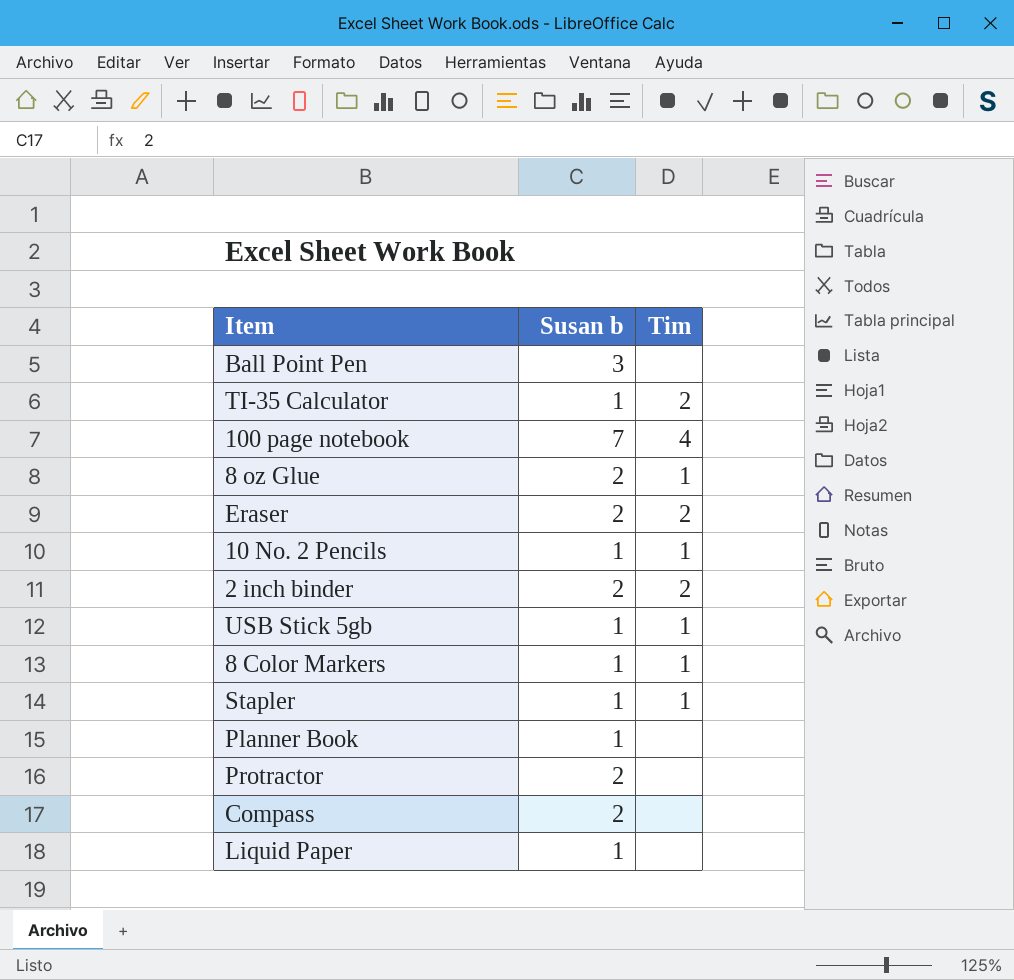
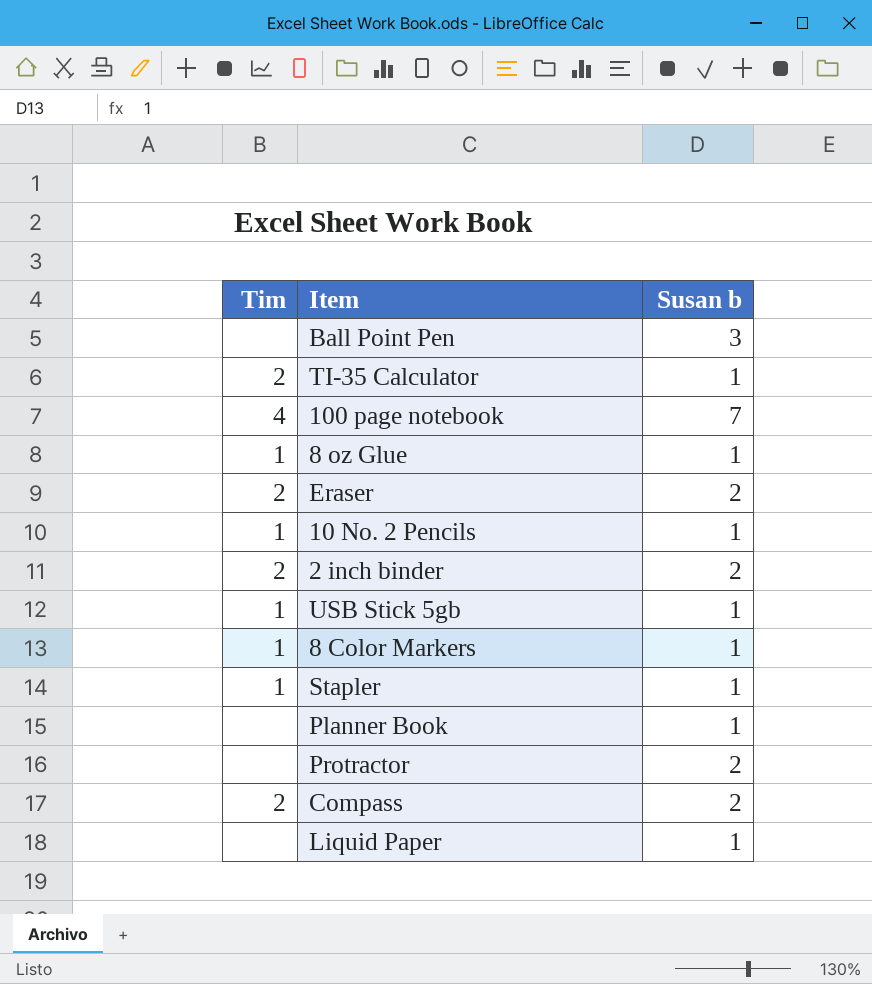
column Tim | position: 3 -> 1
8 oz Glue | Susan b: 2 -> 1
Compass | Tim: none -> 2

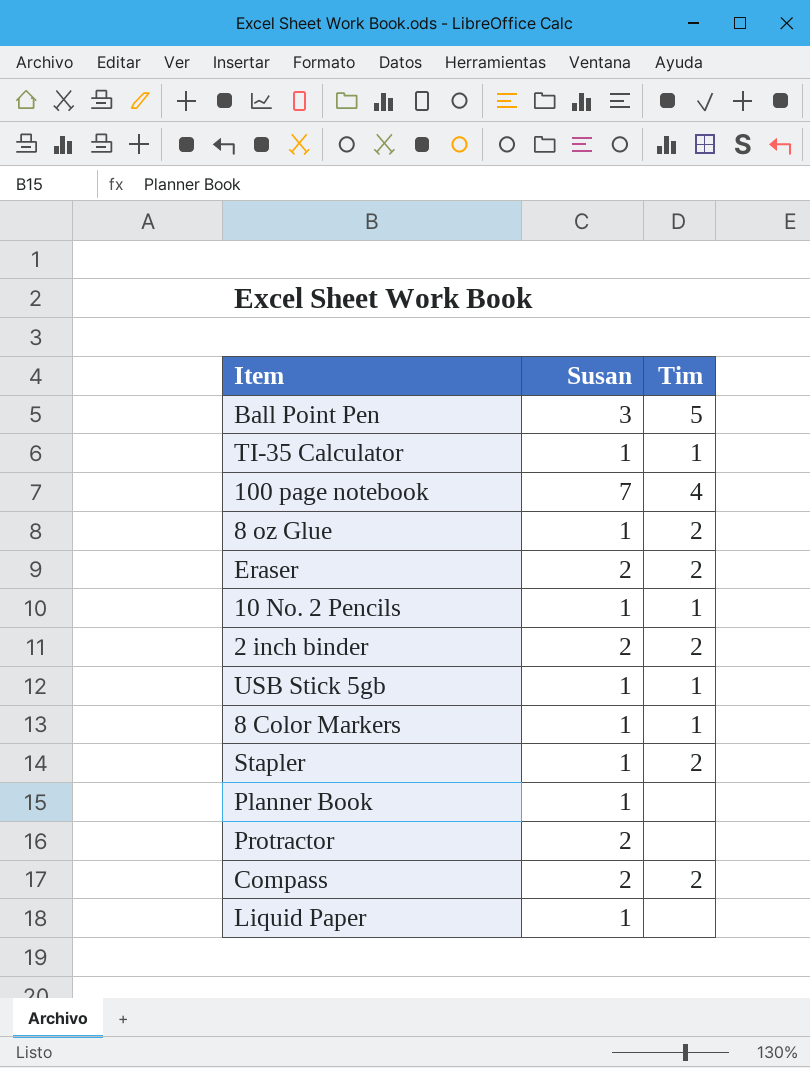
column name: Susan b -> Susan
column Tim | position: 1 -> 3
Ball Point Pen | Tim: none -> 5
TI-35 Calculator | Tim: 2 -> 1
8 oz Glue | Tim: 1 -> 2
Stapler | Tim: 1 -> 2

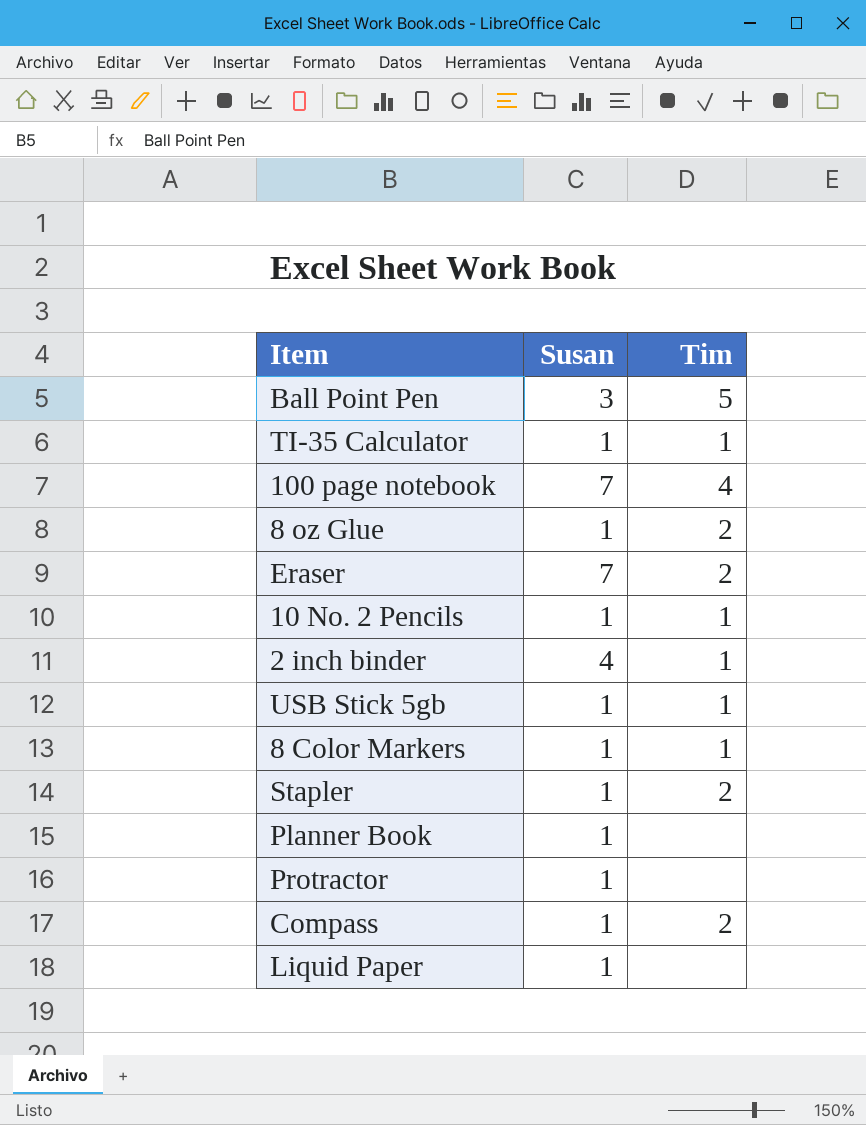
Eraser | Susan: 2 -> 7
2 inch binder | Susan: 2 -> 4
2 inch binder | Tim: 2 -> 1
Protractor | Susan: 2 -> 1
Compass | Susan: 2 -> 1

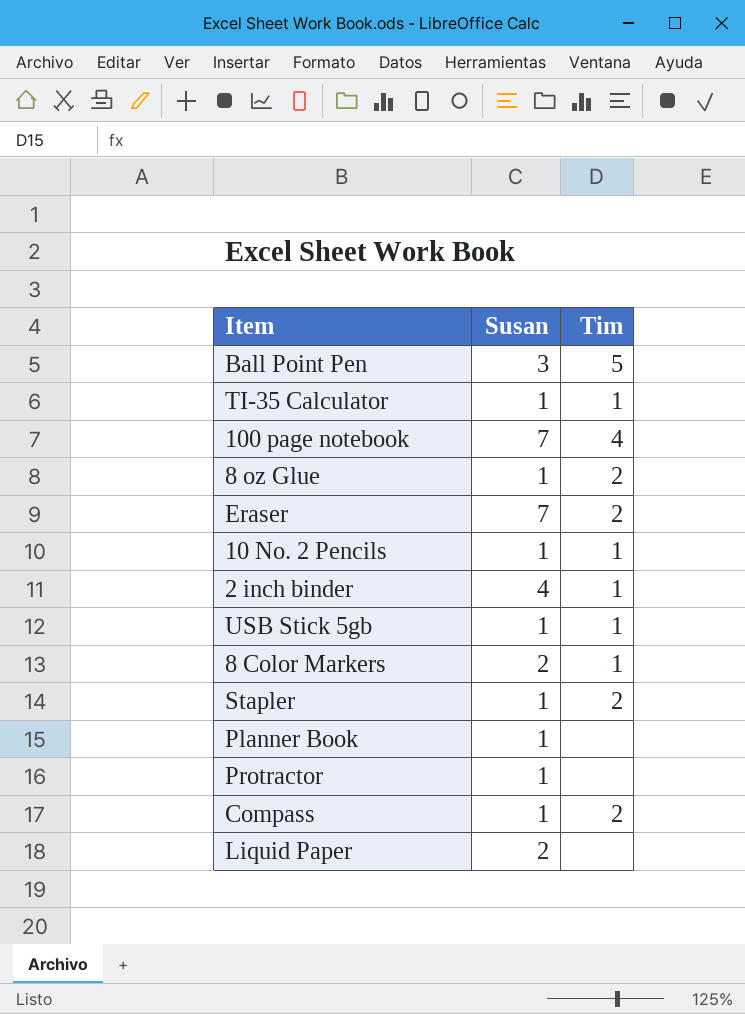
8 Color Markers | Susan: 1 -> 2
Liquid Paper | Susan: 1 -> 2

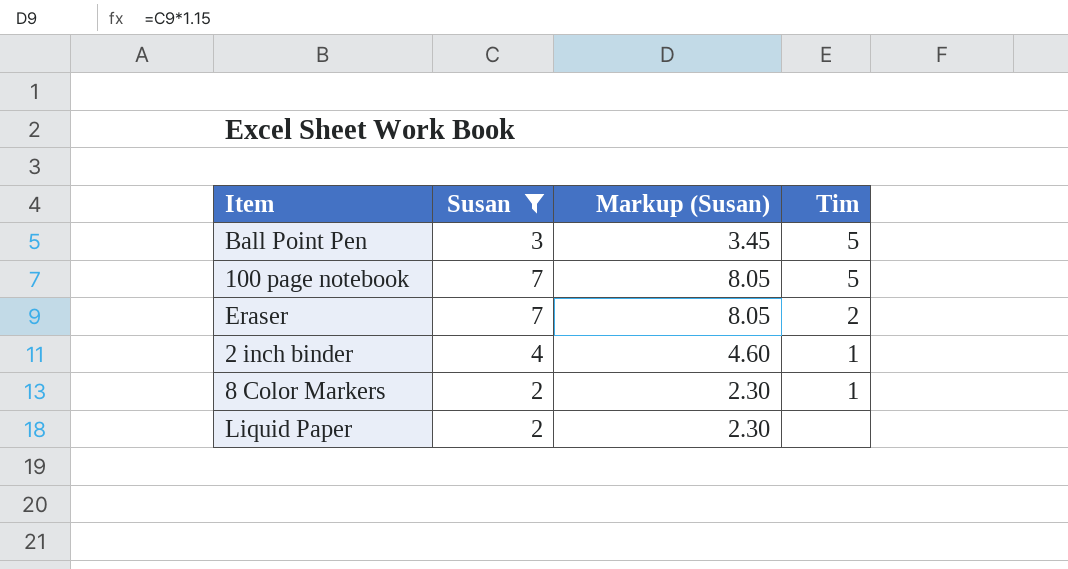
filter: none -> Susan != 1
column Markup (Susan) | formula: none -> [Susan] * 1.15
100 page notebook | Tim: 4 -> 5

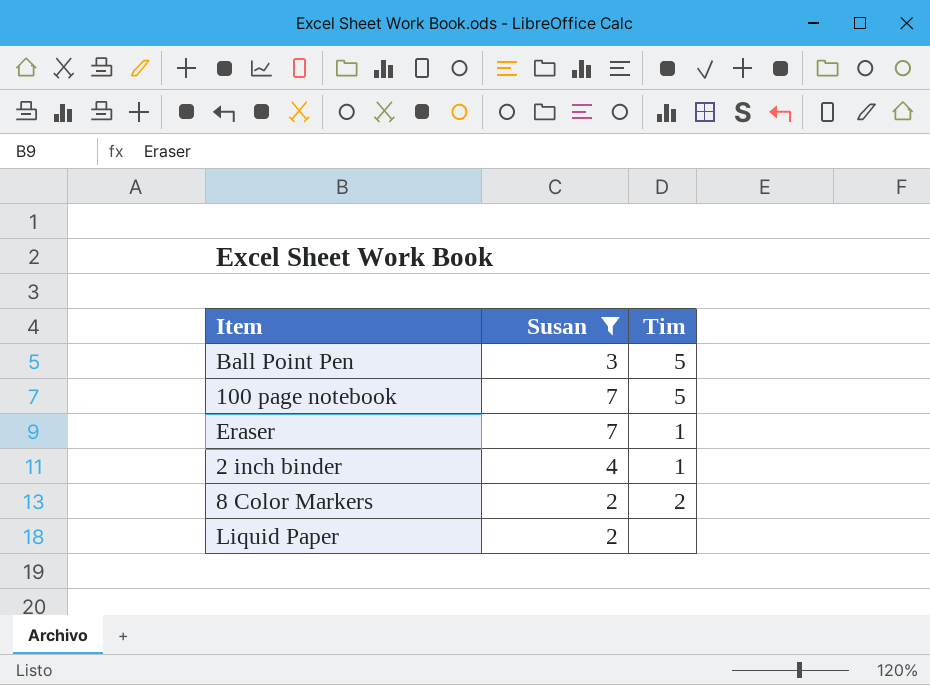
column Markup (Susan) | formula: [Susan] * 1.15 -> none
Eraser | Tim: 2 -> 1
8 Color Markers | Tim: 1 -> 2

